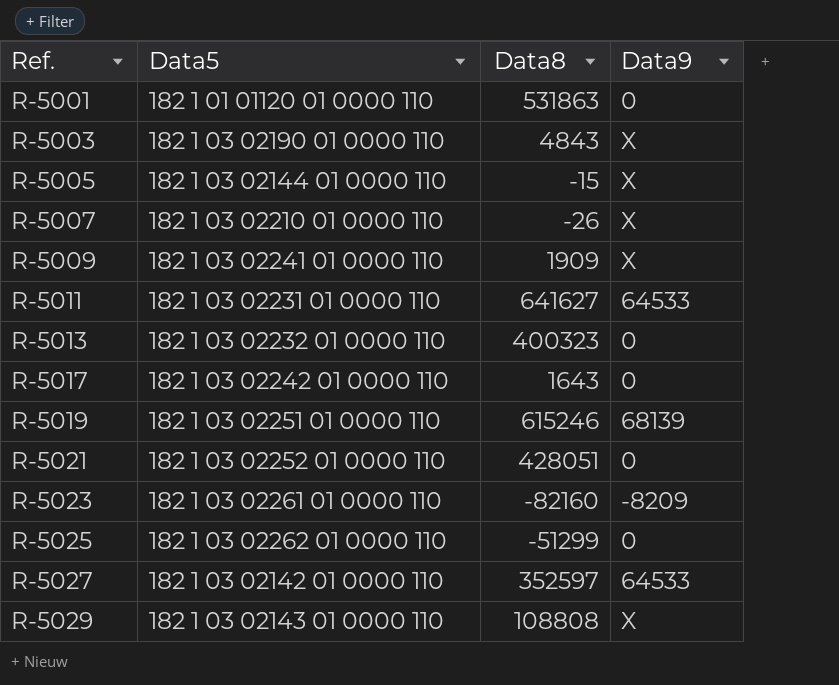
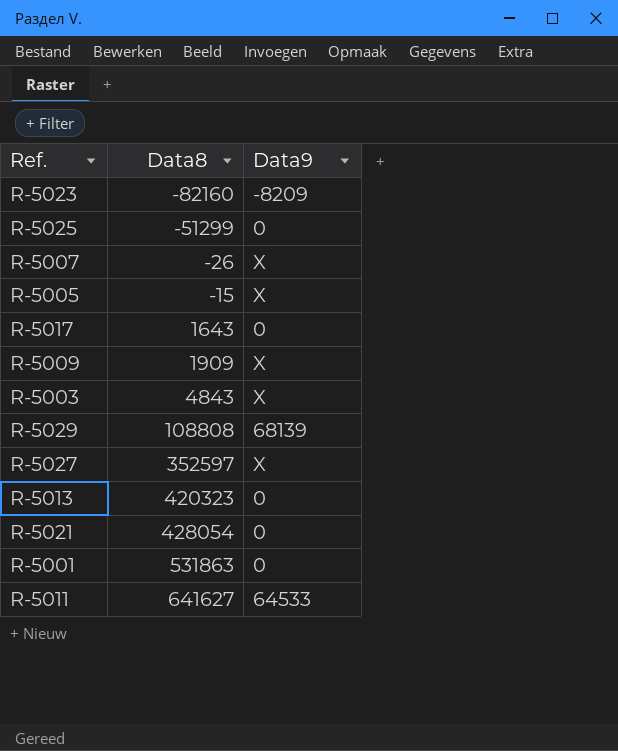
row order: Ref. ascending -> Data8 ascending
column Data5 | position: 2 -> none
row R-5019: 182 1 03 02251 01 0000 110 | 615246 | 68139 -> none
R-5029 | Data9: X -> 68139
R-5027 | Data9: 64533 -> X
R-5013 | Data8: 400323 -> 420323
R-5021 | Data8: 428051 -> 428054

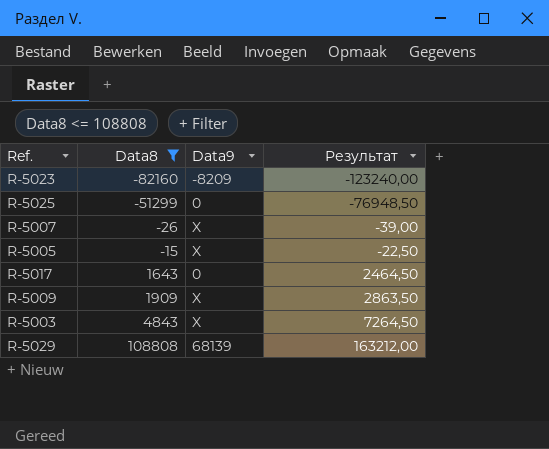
filter: none -> Data8 <= 108808
column Результат | formula: none -> [Data8] * 1,5

